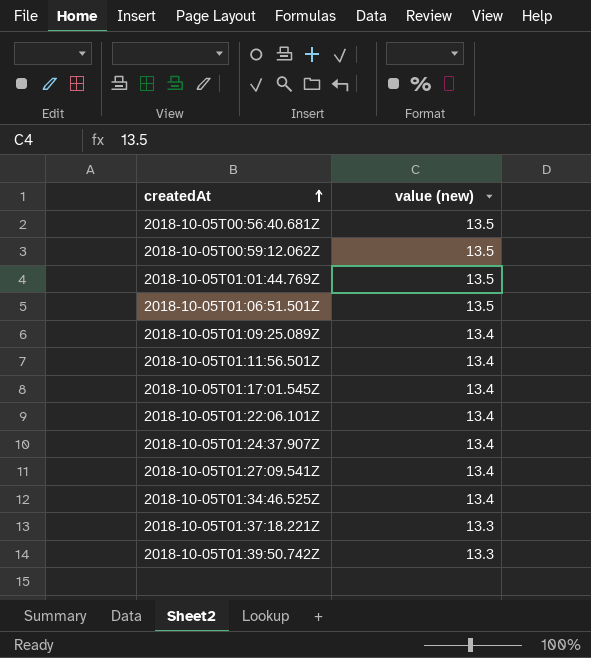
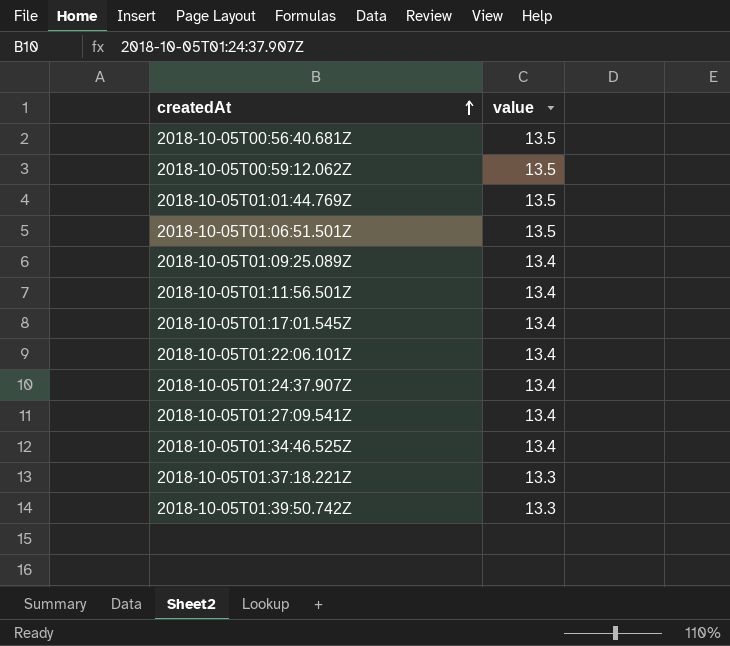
column name: value (new) -> value

